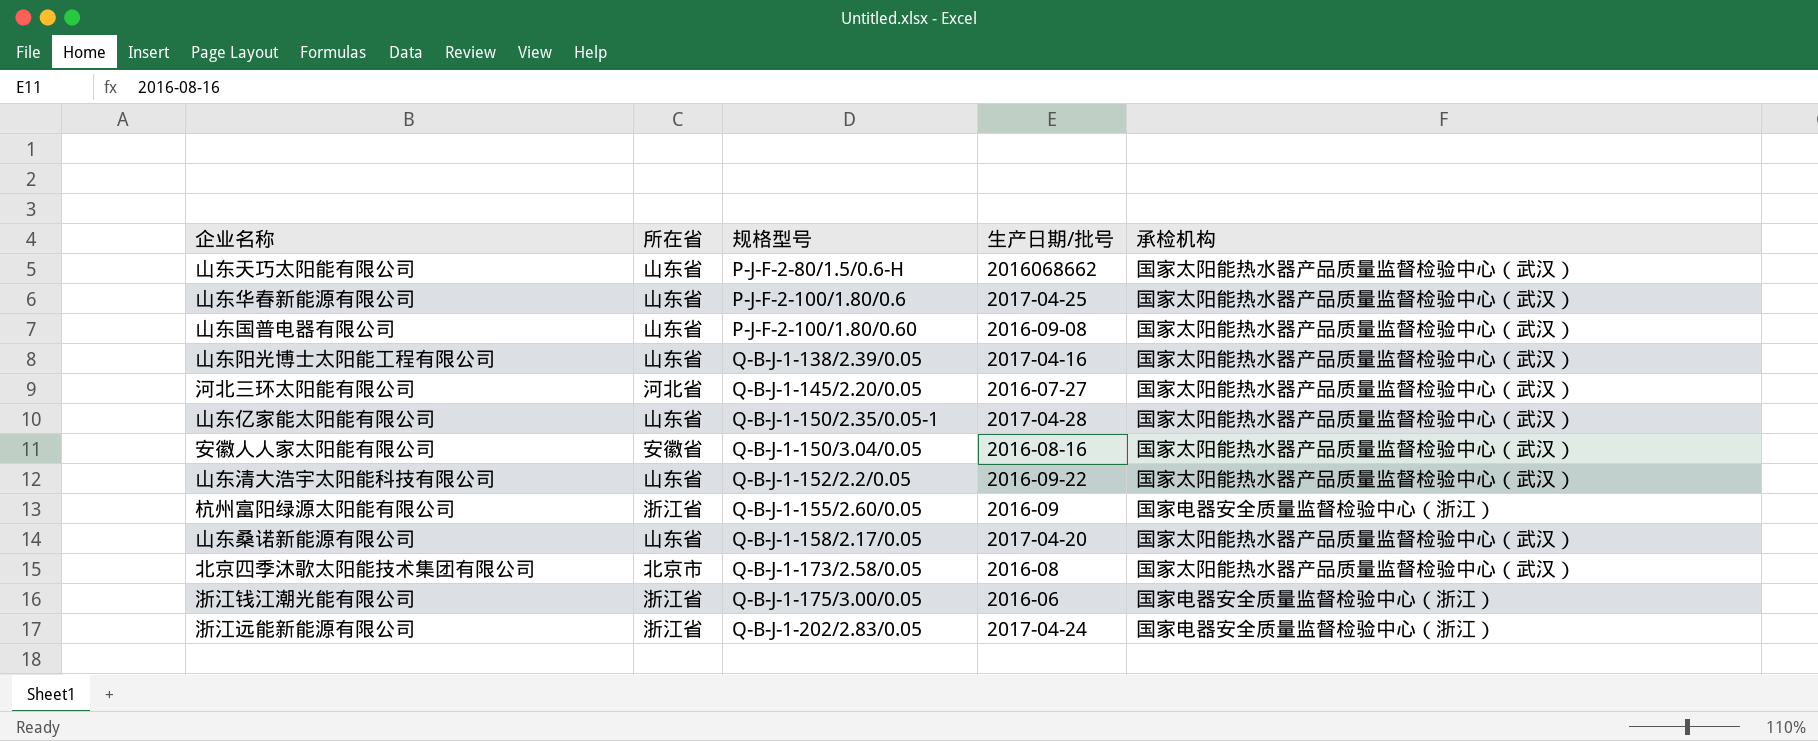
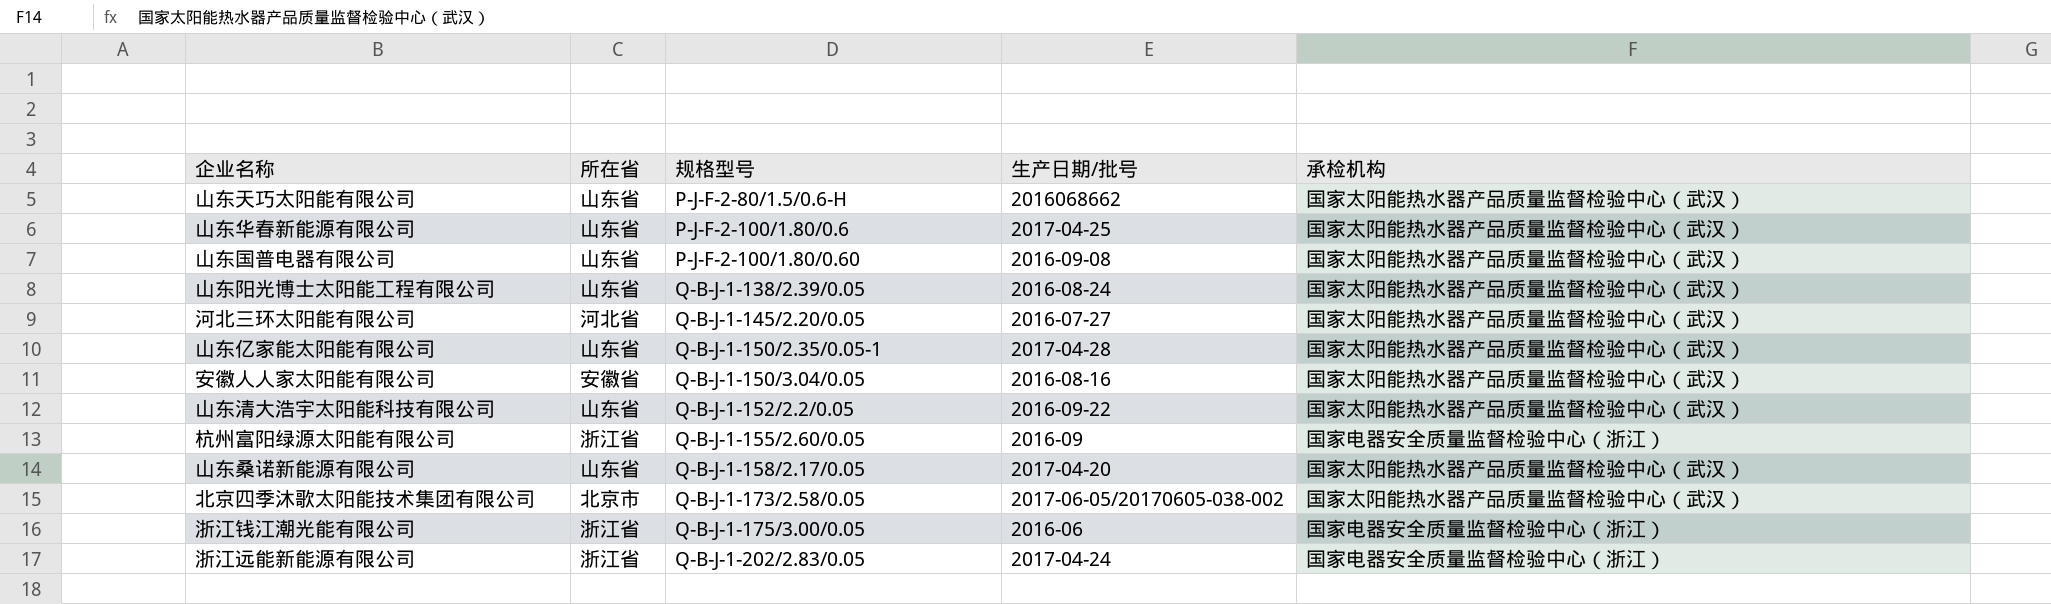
山东阳光博士太阳能工程有限公司 | 生产日期/批号: 2017-04-16 -> 2016-08-24
北京四季沐歌太阳能技术集团有限公司 | 生产日期/批号: 2016-08 -> 2017-06-05/20170605-038-002

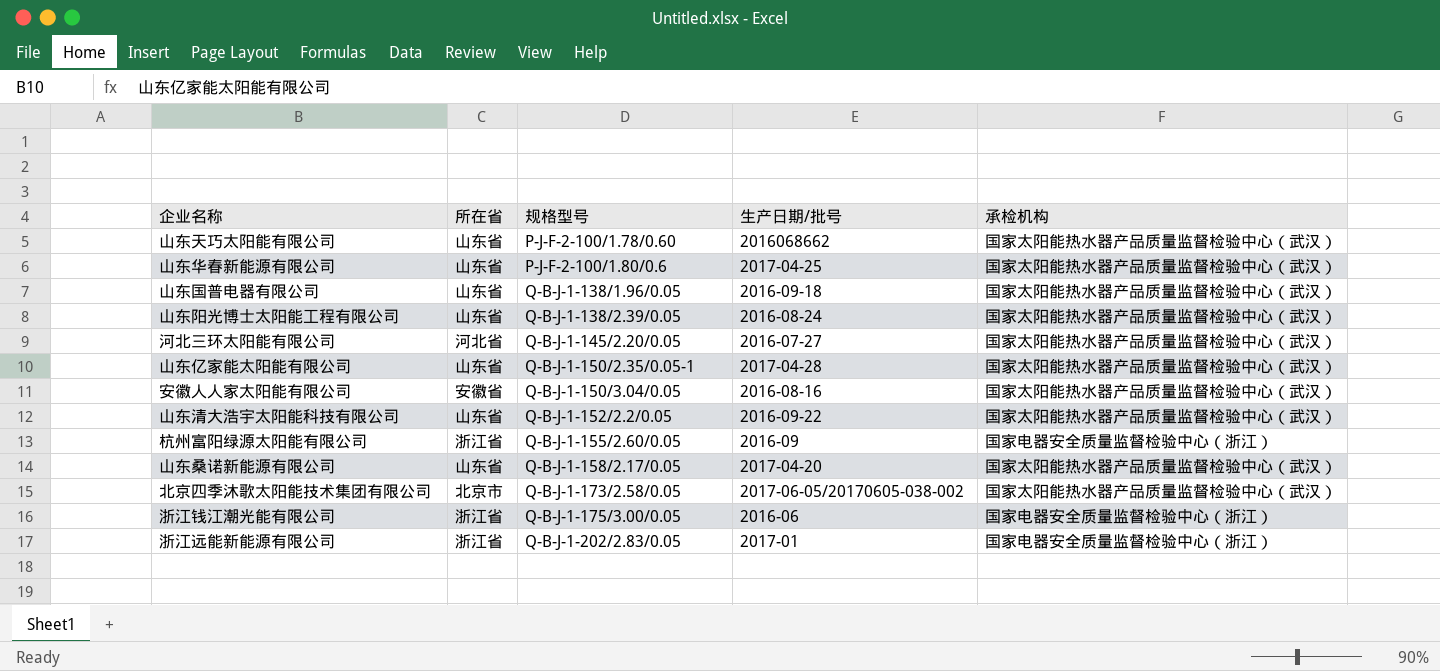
山东天巧太阳能有限公司 | 规格型号: P-J-F-2-80/1.5/0.6-H -> P-J-F-2-100/1.78/0.60
山东国普电器有限公司 | 规格型号: P-J-F-2-100/1.80/0.60 -> Q-B-J-1-138/1.96/0.05
山东国普电器有限公司 | 生产日期/批号: 2016-09-08 -> 2016-09-18
浙江远能新能源有限公司 | 生产日期/批号: 2017-04-24 -> 2017-01

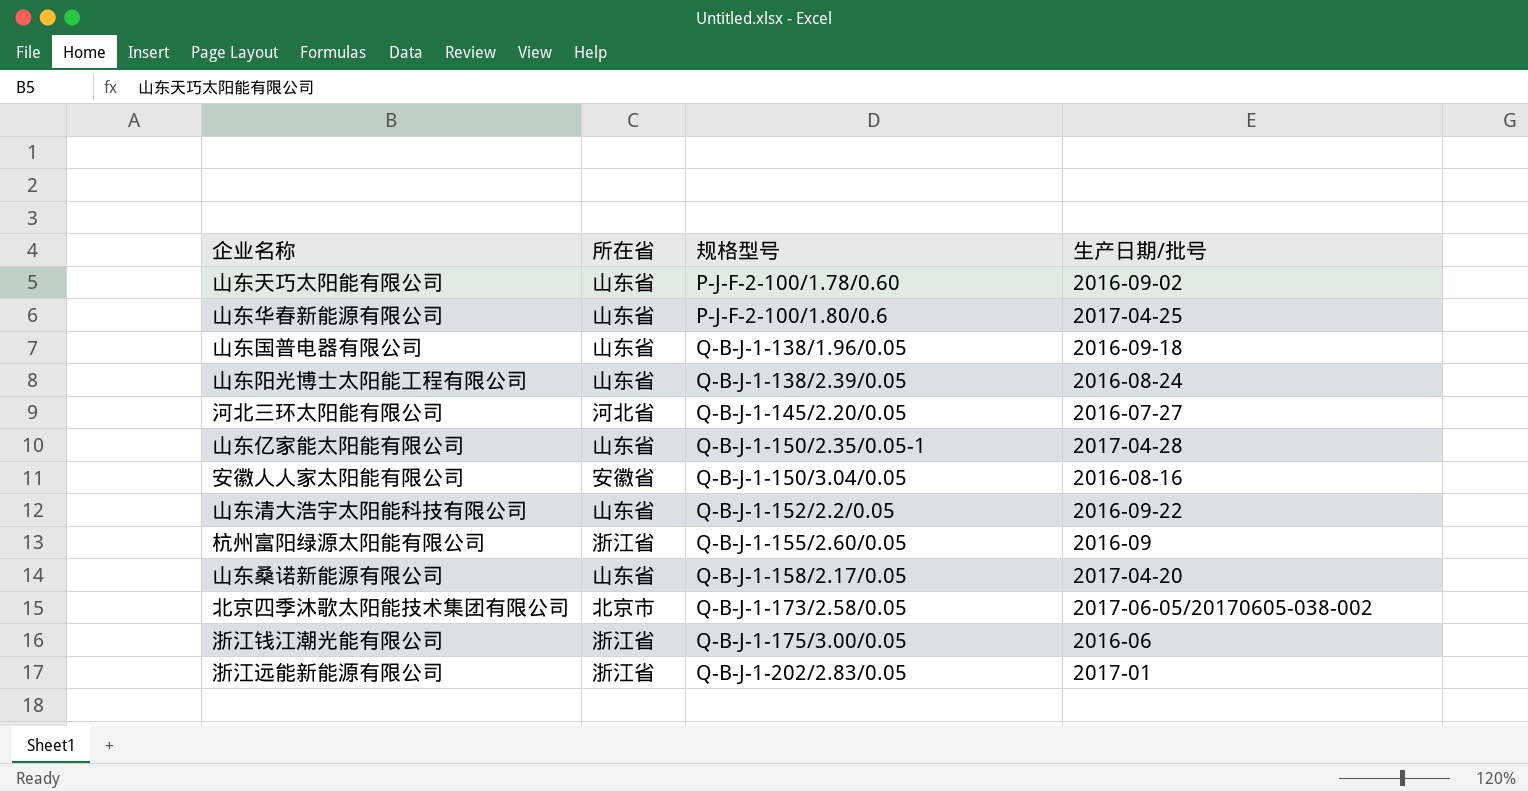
column 承检机构 | position: 5 -> none
山东天巧太阳能有限公司 | 生产日期/批号: 2016068662 -> 2016-09-02

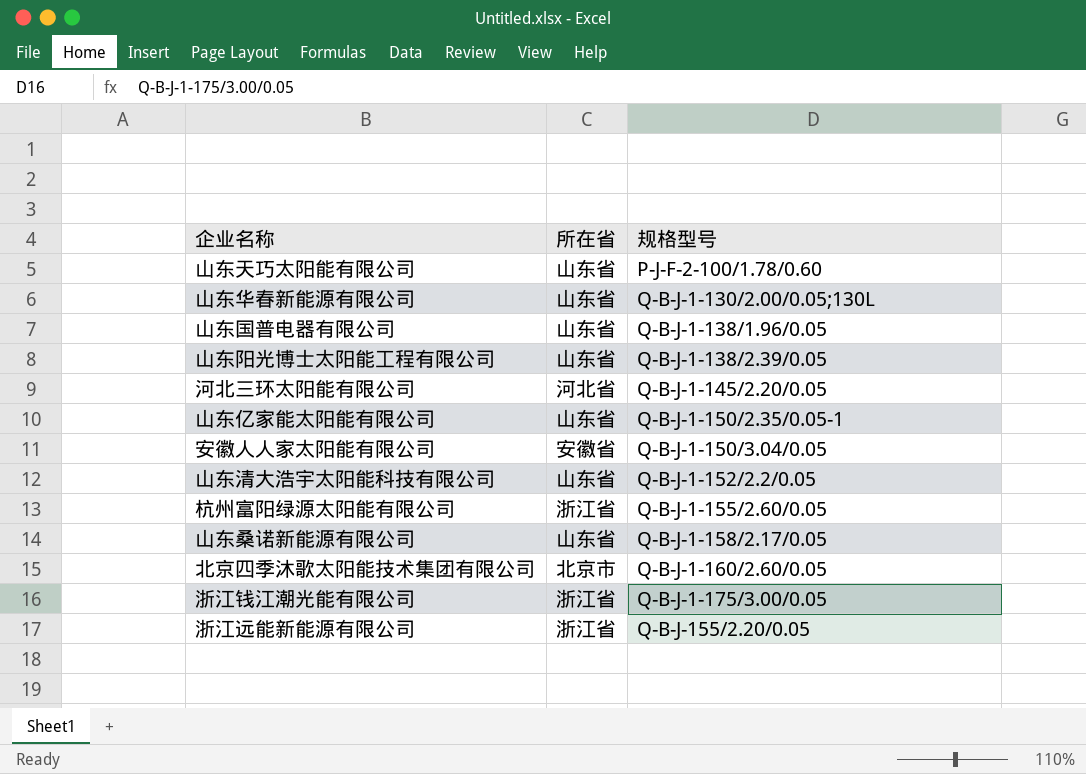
column 生产日期/批号 | position: 4 -> none
山东华春新能源有限公司 | 规格型号: P-J-F-2-100/1.80/0.6 -> Q-B-J-1-130/2.00/0.05;130L
北京四季沐歌太阳能技术集团有限公司 | 规格型号: Q-B-J-1-173/2.58/0.05 -> Q-B-J-1-160/2.60/0.05
浙江远能新能源有限公司 | 规格型号: Q-B-J-1-202/2.83/0.05 -> Q-B-J-155/2.20/0.05

